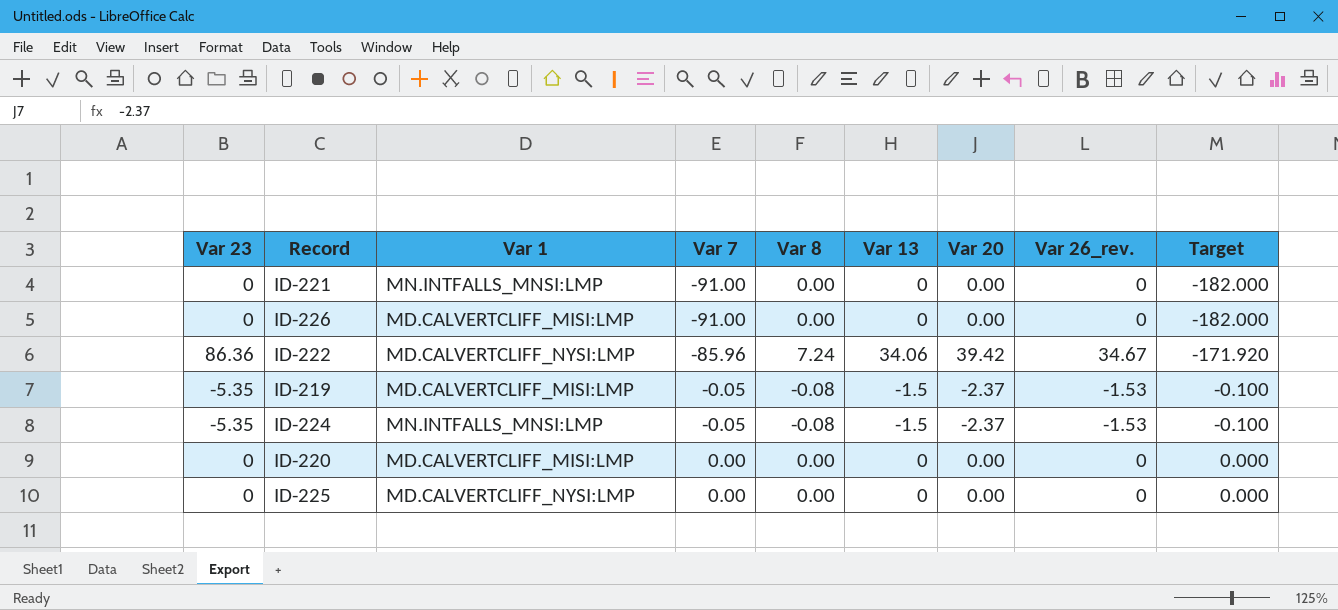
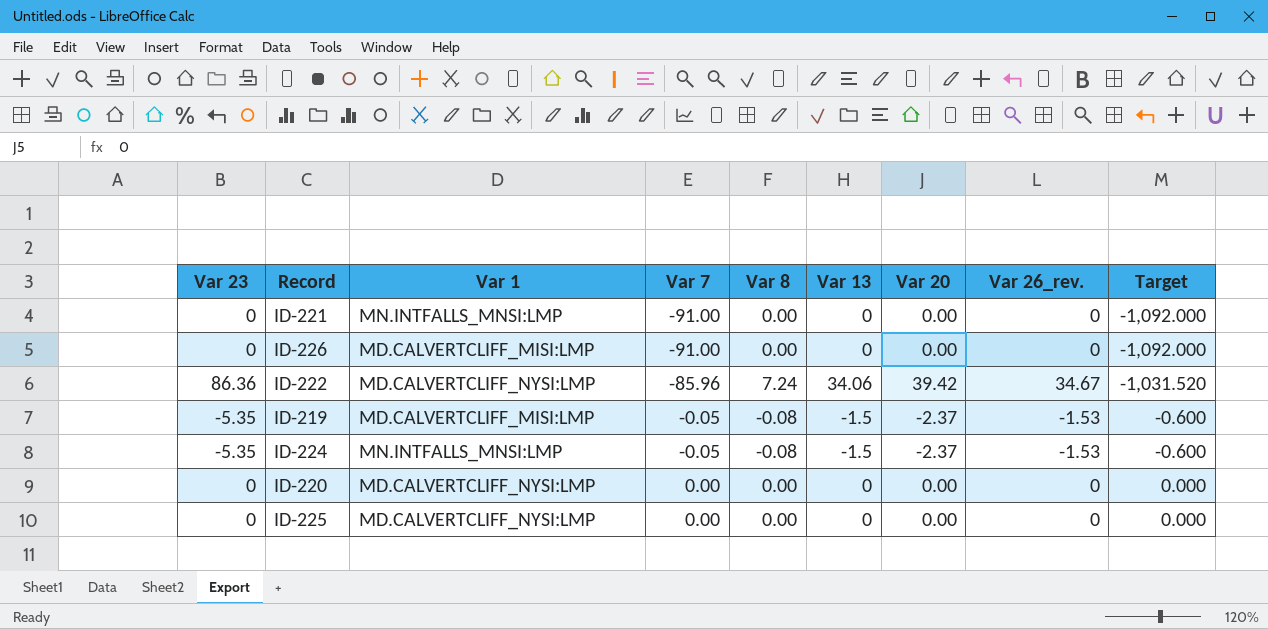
column Target | formula: [Var 7] * 2 -> [Var 7] * 12
ID-220 | Var 1: MD.CALVERTCLIFF_MISI:LMP -> MD.CALVERTCLIFF_NYSI:LMP

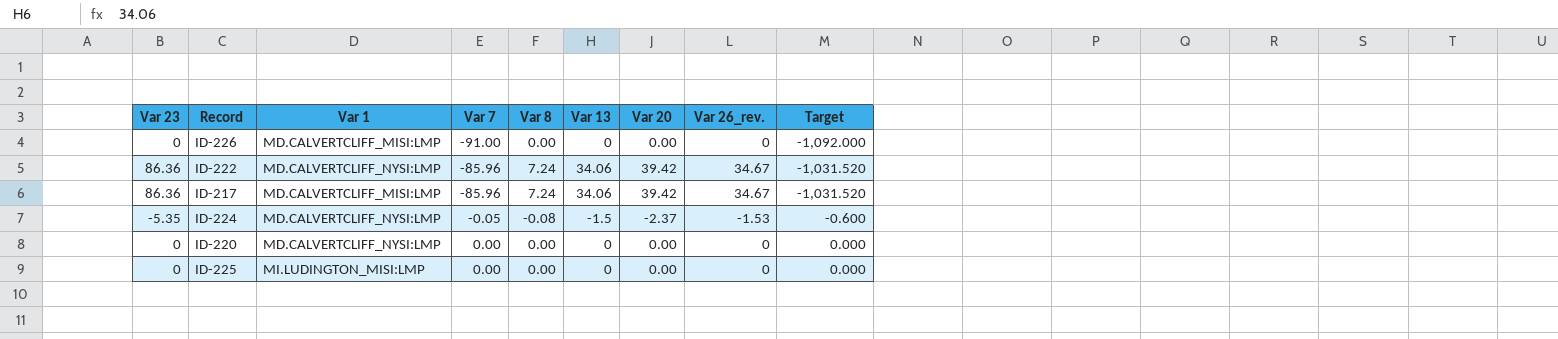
row ID-221: 0 | MN.INTFALLS_MNSI:LMP | -91.00 | 0.00 | 0 | 0.00 | 0 | -1,092.000 -> none
row ID-219: -5.35 | MD.CALVERTCLIFF_MISI:LMP | -0.05 | -0.08 | -1.5 | -2.37 | -1.53 | -0.600 -> none
row ID-217: none -> 86.36 | MD.CALVERTCLIFF_MISI:LMP | -85.96 | 7.24 | 34.06 | 39.42 | 34.67 | -1,031.520
ID-224 | Var 1: MN.INTFALLS_MNSI:LMP -> MD.CALVERTCLIFF_NYSI:LMP
ID-225 | Var 1: MD.CALVERTCLIFF_NYSI:LMP -> MI.LUDINGTON_MISI:LMP

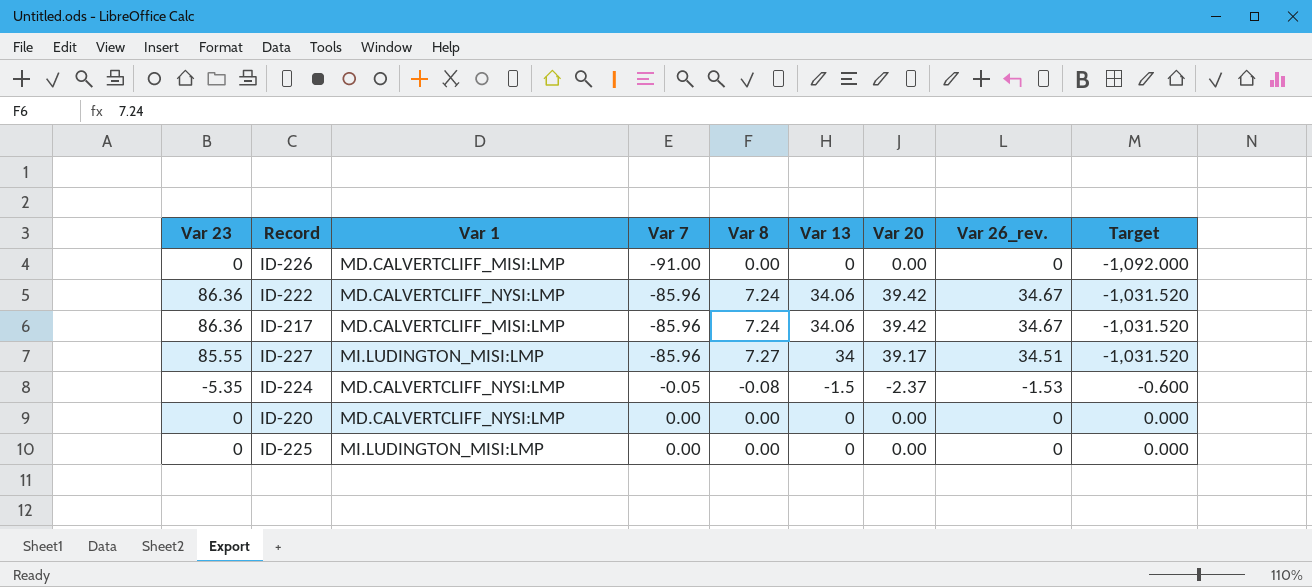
row ID-227: none -> 85.55 | MI.LUDINGTON_MISI:LMP | -85.96 | 7.27 | 34 | 39.17 | 34.51 | -1,031.520

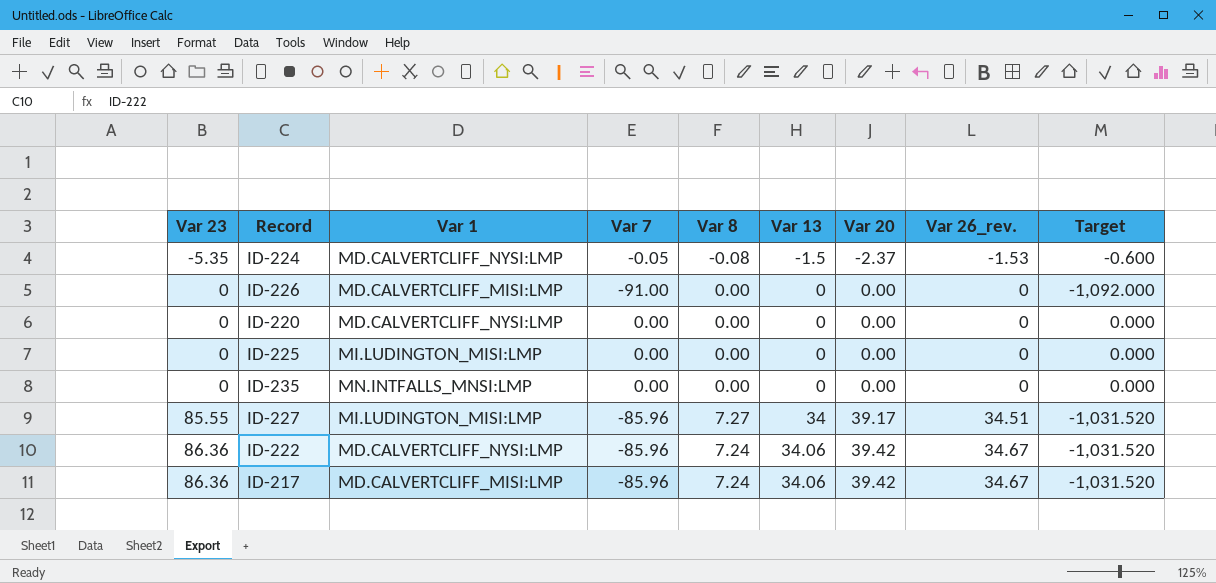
row order: Var 7 ascending -> Var 23 ascending
row ID-235: none -> 0 | MN.INTFALLS_MNSI:LMP | 0.00 | 0.00 | 0 | 0.00 | 0 | 0.000

